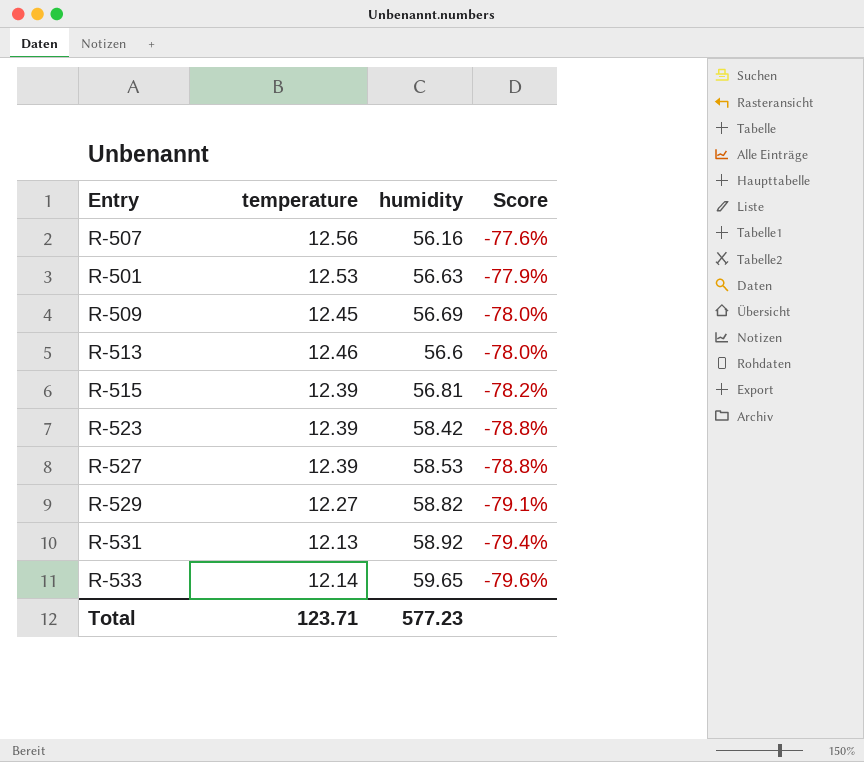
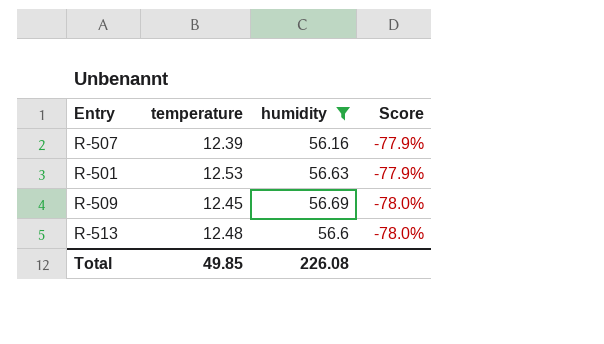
filter: none -> humidity <= 56.69
R-507 | temperature: 12.56 -> 12.39
R-507 | Score: -77.6% -> -77.9%
R-513 | temperature: 12.46 -> 12.48
Total | temperature: 123.71 -> 49.85
Total | humidity: 577.23 -> 226.08

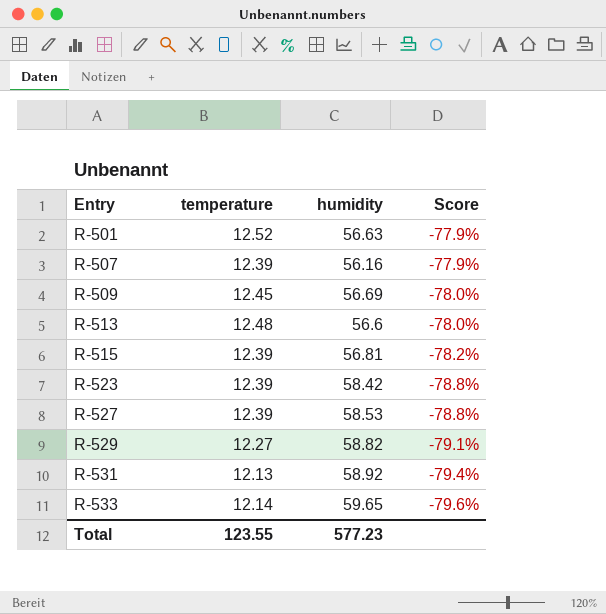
filter: humidity <= 56.69 -> none
row order: Score descending -> Entry ascending
R-501 | temperature: 12.53 -> 12.52
Total | temperature: 49.85 -> 123.55
Total | humidity: 226.08 -> 577.23

